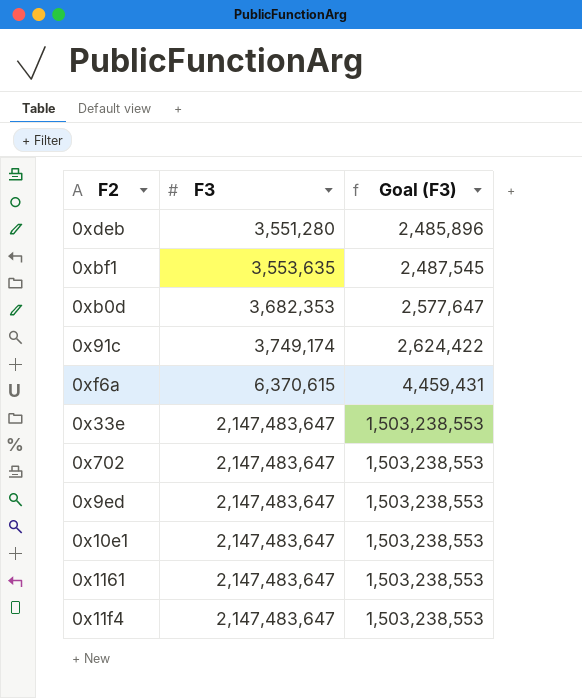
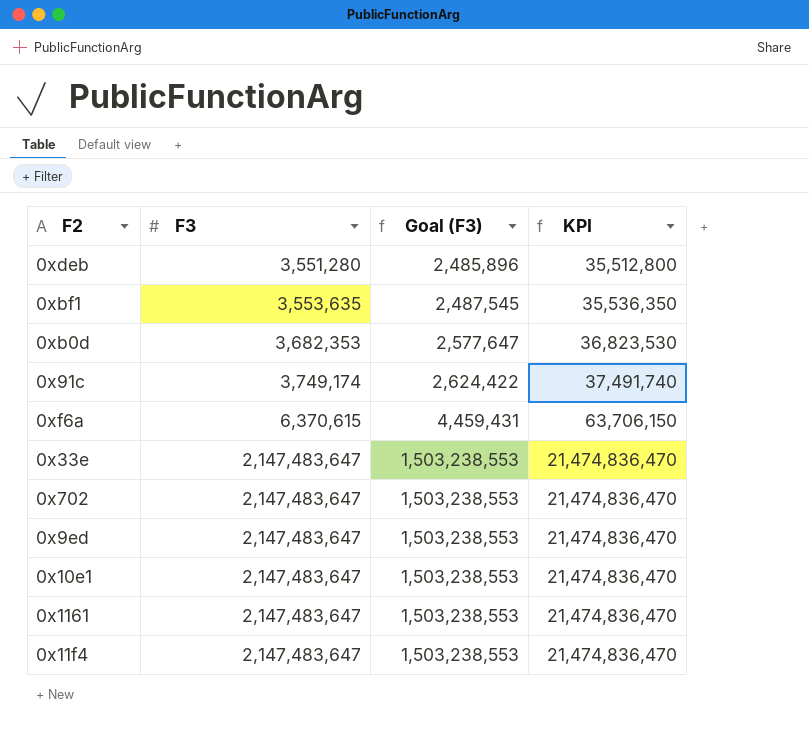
column KPI | formula: none -> [F3] * 10

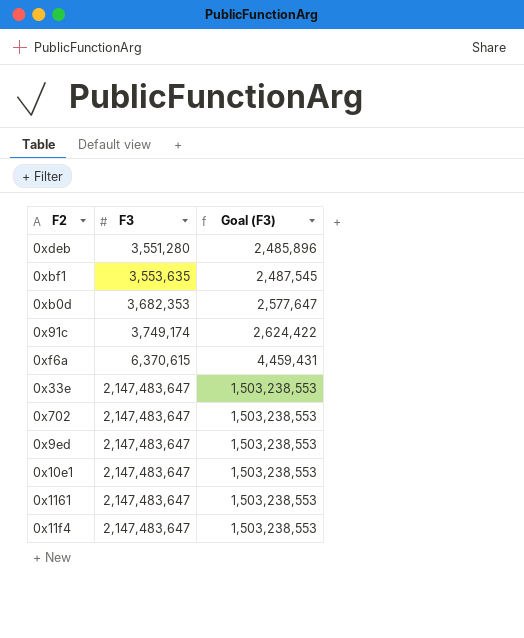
column KPI | formula: [F3] * 10 -> none

